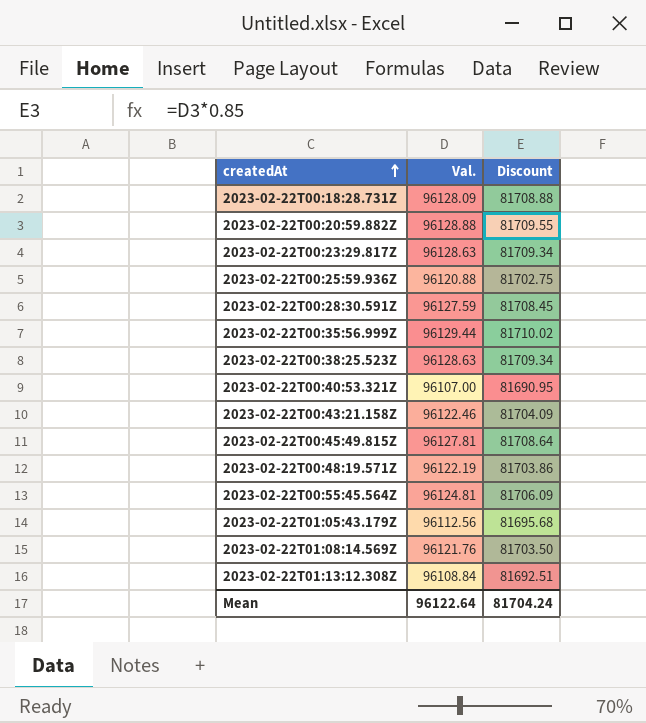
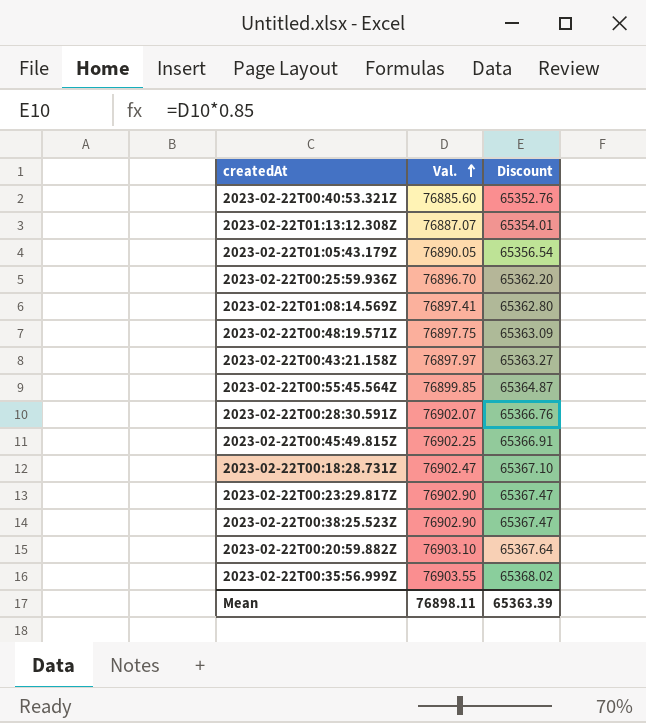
row order: createdAt ascending -> Val. ascending
2023-02-22T00:40:53.321Z | Val.: 96107.00 -> 76885.60
2023-02-22T00:40:53.321Z | Discount: 81690.95 -> 65352.76
2023-02-22T01:13:12.308Z | Val.: 96108.84 -> 76887.07
2023-02-22T01:13:12.308Z | Discount: 81692.51 -> 65354.01
2023-02-22T01:05:43.179Z | Val.: 96112.56 -> 76890.05
2023-02-22T01:05:43.179Z | Discount: 81695.68 -> 65356.54
2023-02-22T00:25:59.936Z | Val.: 96120.88 -> 76896.70
2023-02-22T00:25:59.936Z | Discount: 81702.75 -> 65362.20
2023-02-22T01:08:14.569Z | Val.: 96121.76 -> 76897.41
2023-02-22T01:08:14.569Z | Discount: 81703.50 -> 65362.80
2023-02-22T00:48:19.571Z | Val.: 96122.19 -> 76897.75
2023-02-22T00:48:19.571Z | Discount: 81703.86 -> 65363.09
2023-02-22T00:43:21.158Z | Val.: 96122.46 -> 76897.97
2023-02-22T00:43:21.158Z | Discount: 81704.09 -> 65363.27
2023-02-22T00:55:45.564Z | Val.: 96124.81 -> 76899.85
2023-02-22T00:55:45.564Z | Discount: 81706.09 -> 65364.87
2023-02-22T00:28:30.591Z | Val.: 96127.59 -> 76902.07
2023-02-22T00:28:30.591Z | Discount: 81708.45 -> 65366.76
2023-02-22T00:45:49.815Z | Val.: 96127.81 -> 76902.25
2023-02-22T00:45:49.815Z | Discount: 81708.64 -> 65366.91
2023-02-22T00:18:28.731Z | Val.: 96128.09 -> 76902.47
2023-02-22T00:18:28.731Z | Discount: 81708.88 -> 65367.10
2023-02-22T00:23:29.817Z | Val.: 96128.63 -> 76902.90
2023-02-22T00:23:29.817Z | Discount: 81709.34 -> 65367.47
2023-02-22T00:38:25.523Z | Val.: 96128.63 -> 76902.90
2023-02-22T00:38:25.523Z | Discount: 81709.34 -> 65367.47
2023-02-22T00:20:59.882Z | Val.: 96128.88 -> 76903.10
2023-02-22T00:20:59.882Z | Discount: 81709.55 -> 65367.64
2023-02-22T00:35:56.999Z | Val.: 96129.44 -> 76903.55
2023-02-22T00:35:56.999Z | Discount: 81710.02 -> 65368.02
Mean | Val.: 96122.64 -> 76898.11
Mean | Discount: 81704.24 -> 65363.39

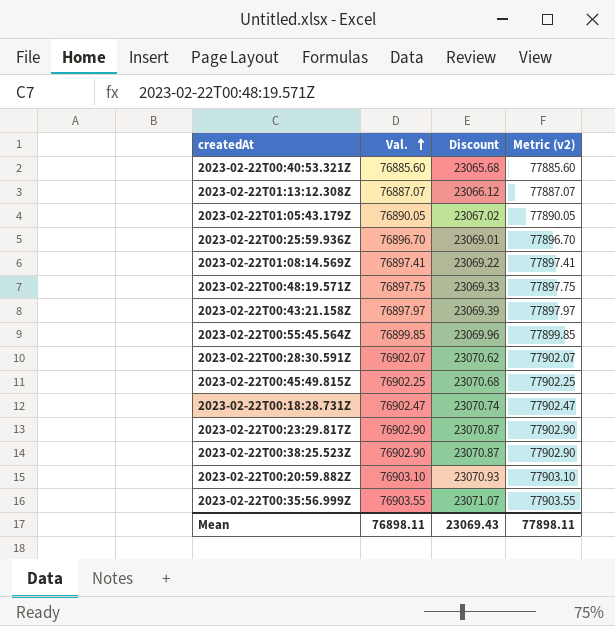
column Discount | formula: [Val.] * 0.85 -> [Val.] * 0.3
column Metric (v2) | formula: none -> [Val.] + 1000
Mean | Discount: 65363.39 -> 23069.43

